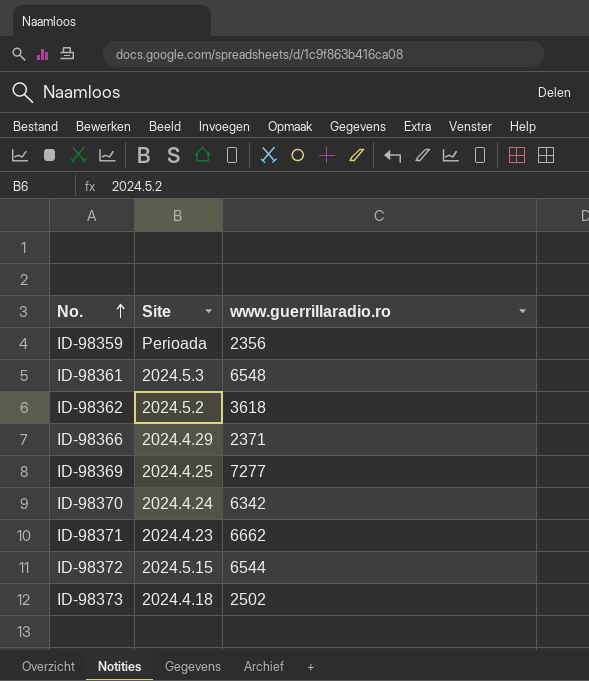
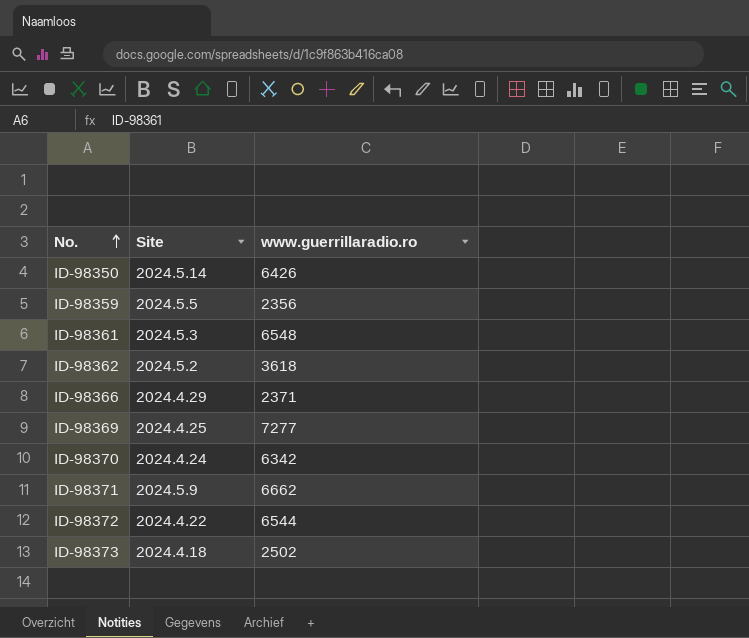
row ID-98350: none -> 2024.5.14 | 6426
ID-98359 | Site: Perioada -> 2024.5.5
ID-98371 | Site: 2024.4.23 -> 2024.5.9
ID-98372 | Site: 2024.5.15 -> 2024.4.22

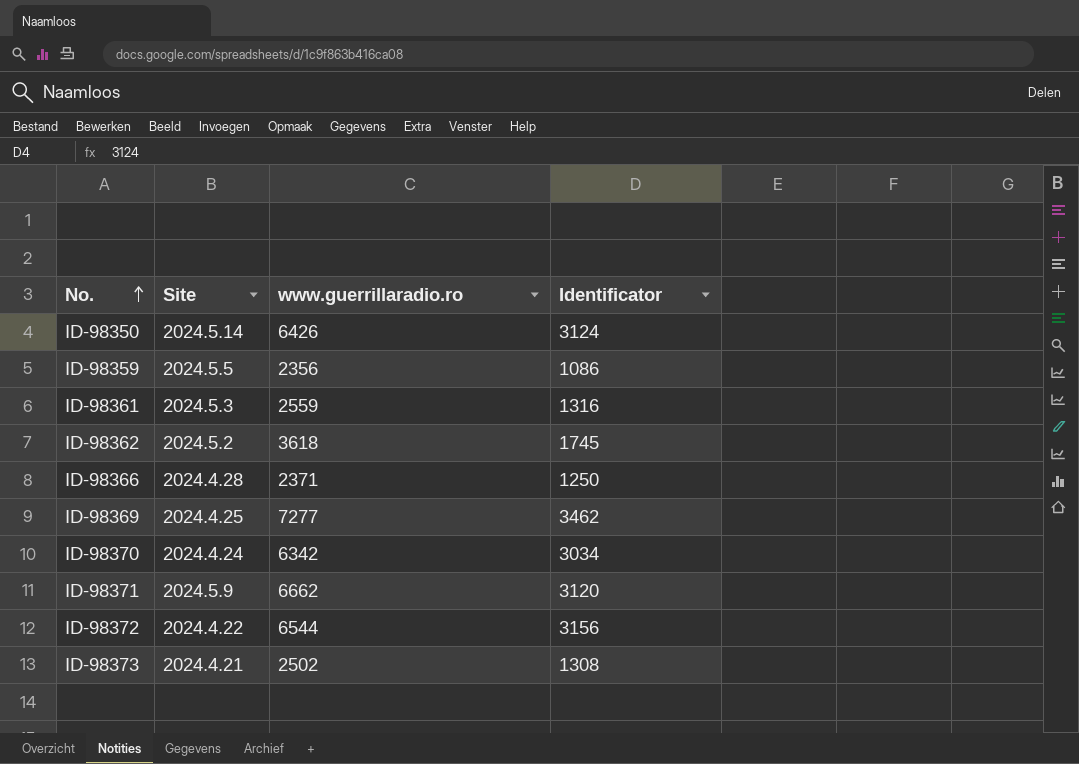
column Identificator | position: none -> 4
ID-98361 | www.guerrillaradio.ro: 6548 -> 2559
ID-98366 | Site: 2024.4.29 -> 2024.4.28
ID-98373 | Site: 2024.4.18 -> 2024.4.21

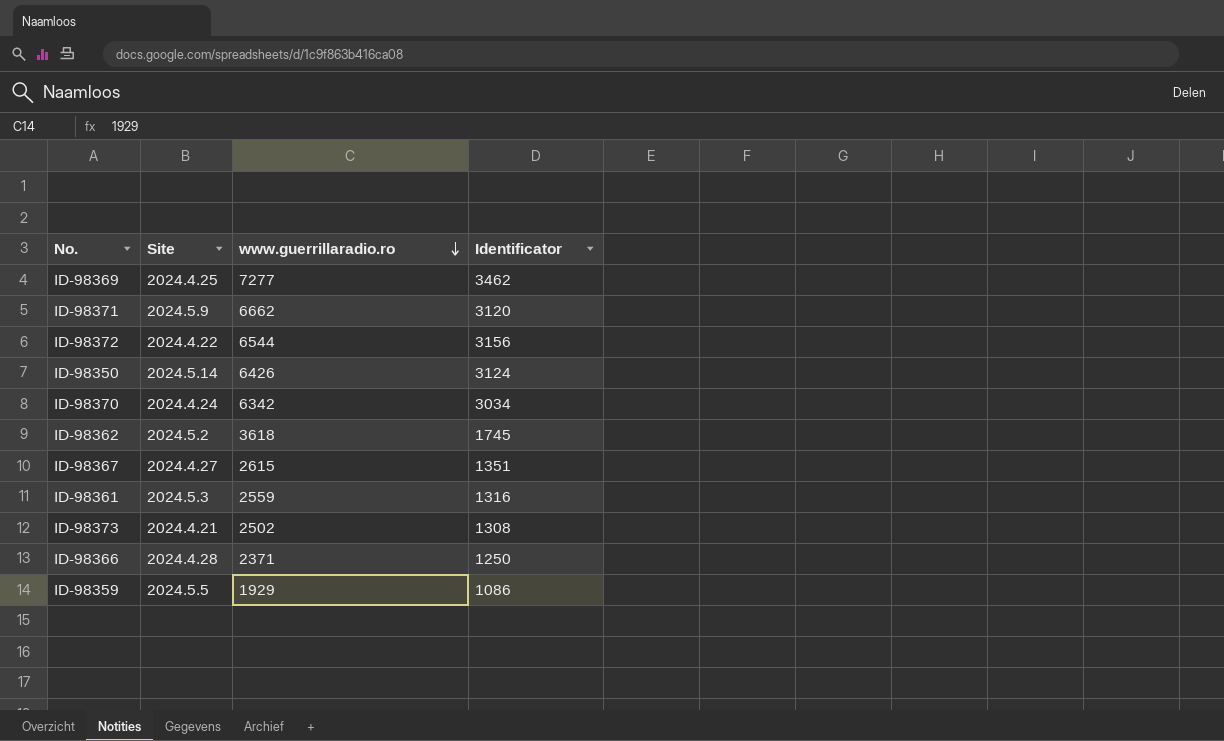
row order: No. ascending -> www.guerrillaradio.ro descending
row ID-98367: none -> 2024.4.27 | 2615 | 1351
ID-98359 | www.guerrillaradio.ro: 2356 -> 1929

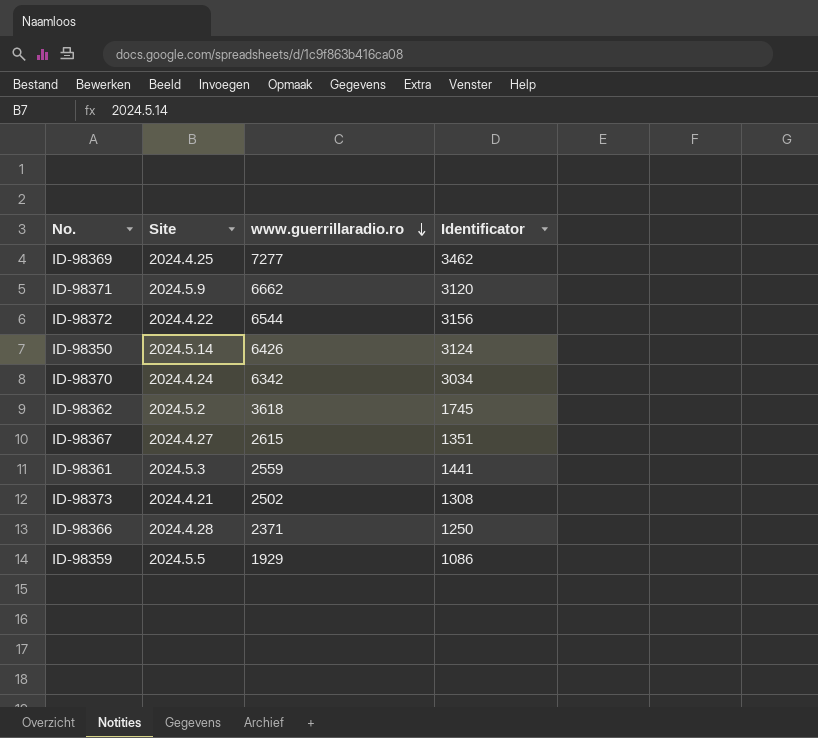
ID-98361 | Identificator: 1316 -> 1441

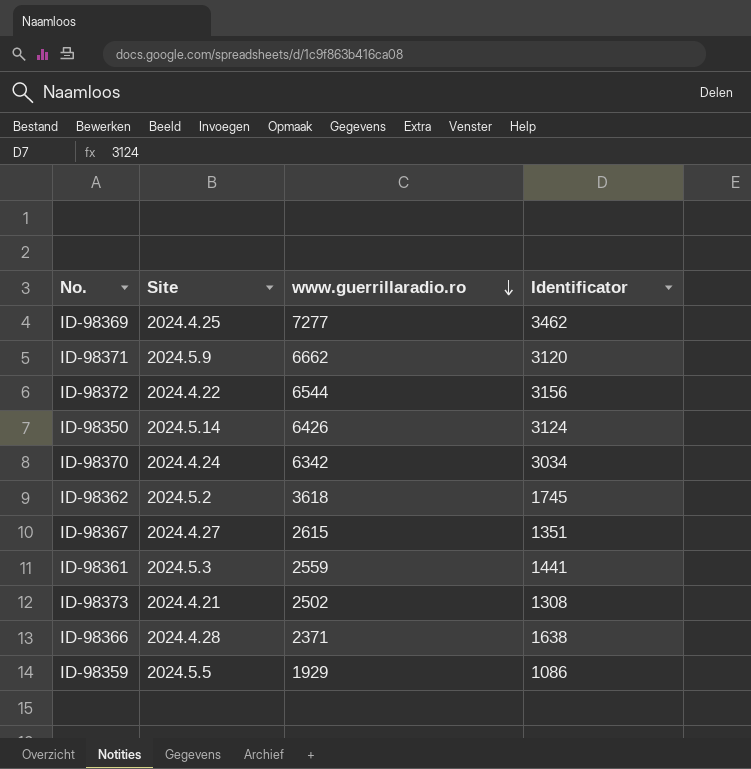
ID-98366 | Identificator: 1250 -> 1638

